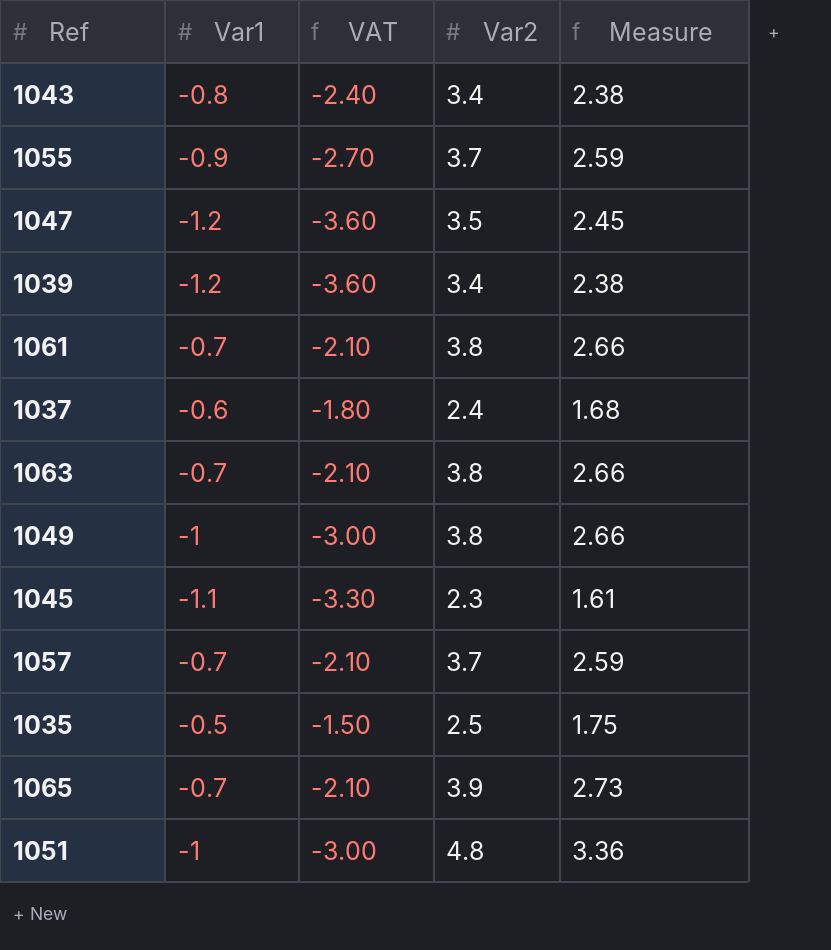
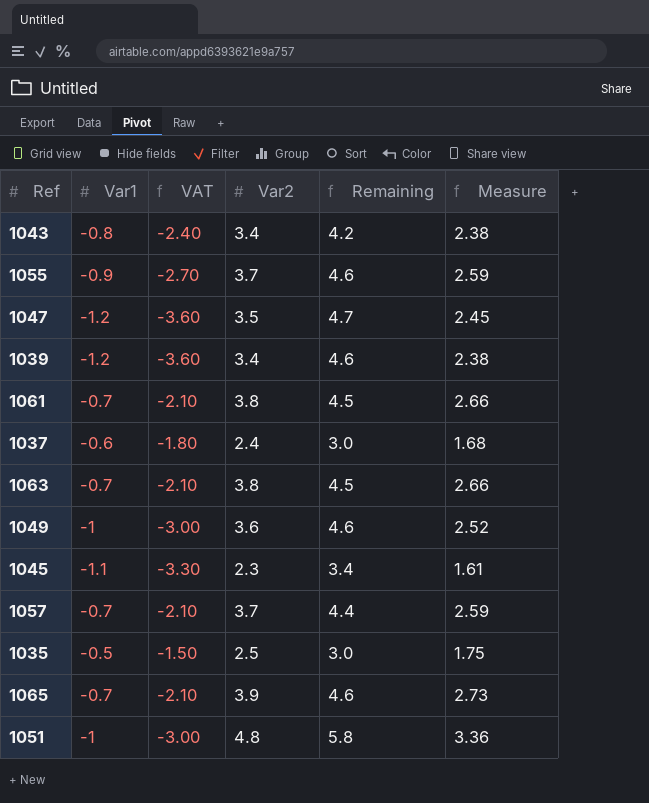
column Remaining | formula: none -> [Var2] - [Var1]
1049 | Var2: 3.8 -> 3.6
1049 | Measure: 2.66 -> 2.52

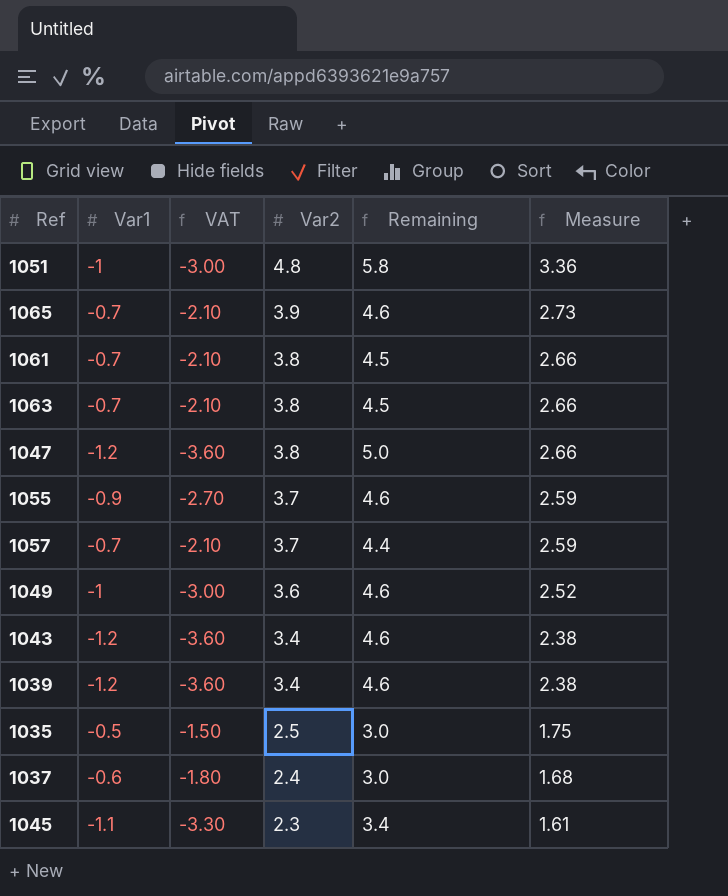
row order: none -> Var2 descending
1047 | Var2: 3.5 -> 3.8
1047 | Remaining: 4.7 -> 5.0
1047 | Measure: 2.45 -> 2.66
1043 | Var1: -0.8 -> -1.2
1043 | VAT: -2.40 -> -3.60
1043 | Remaining: 4.2 -> 4.6

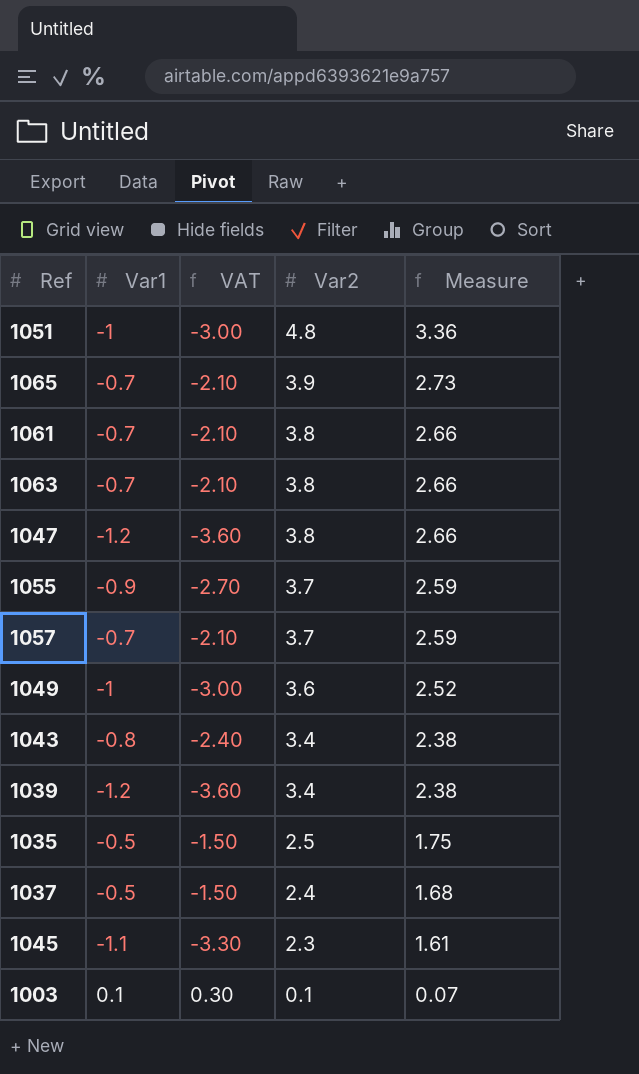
column Remaining | formula: [Var2] - [Var1] -> none
1043 | Var1: -1.2 -> -0.8
1043 | VAT: -3.60 -> -2.40
1037 | Var1: -0.6 -> -0.5
1037 | VAT: -1.80 -> -1.50
row 1003: none -> 0.1 | 0.30 | 0.1 | 0.07

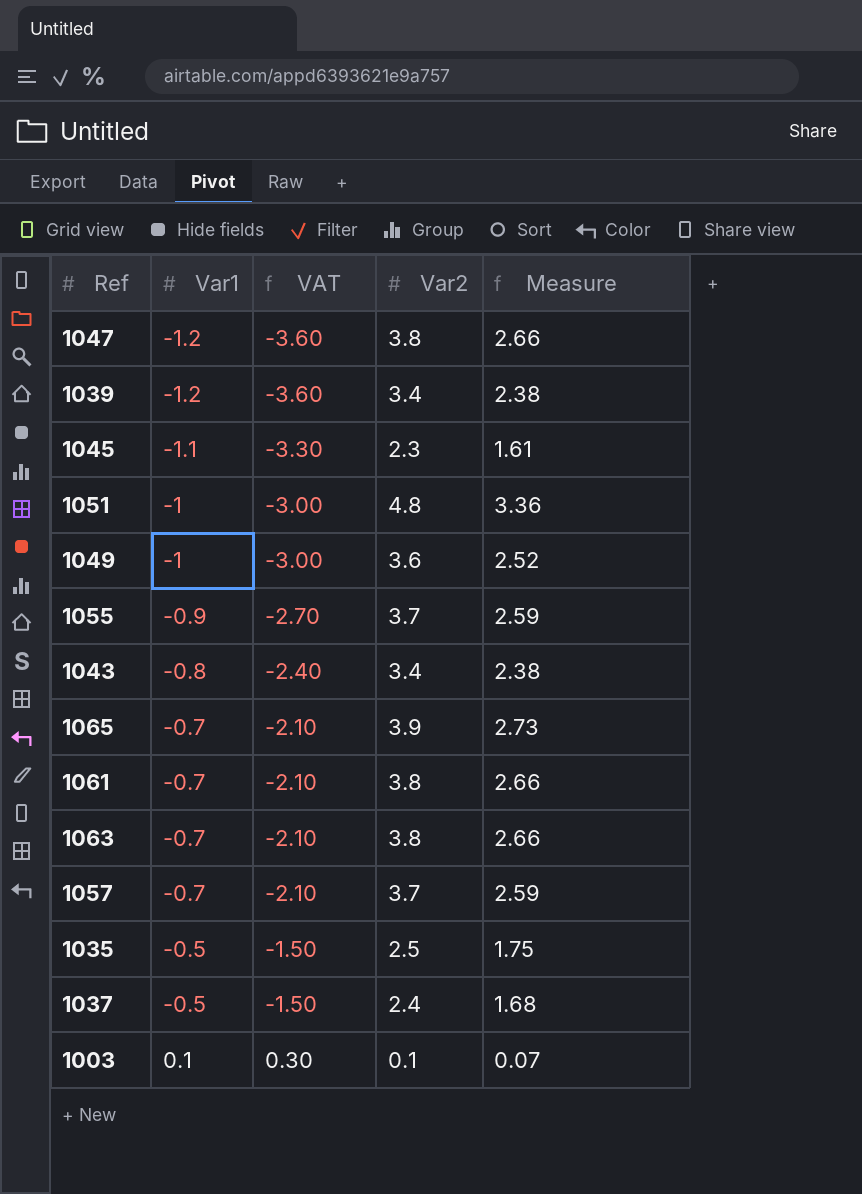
row order: Var2 descending -> Var1 ascending

